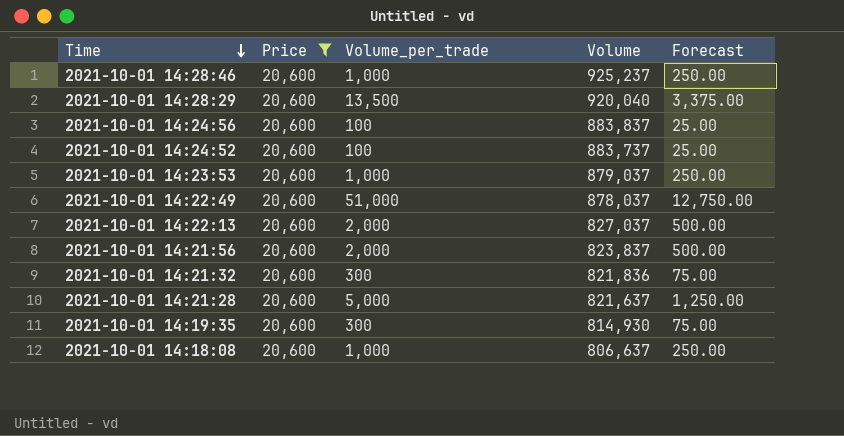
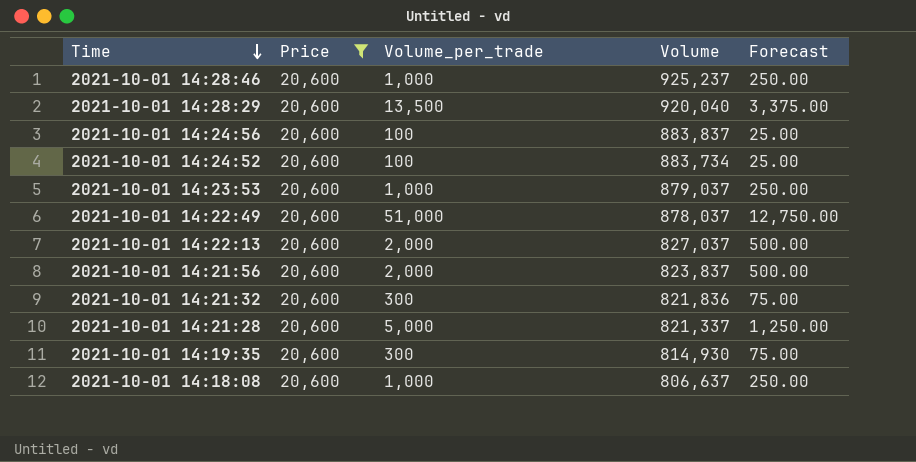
2021-10-01 14:24:52 | Volume: 883,737 -> 883,734
2021-10-01 14:21:28 | Volume: 821,637 -> 821,337

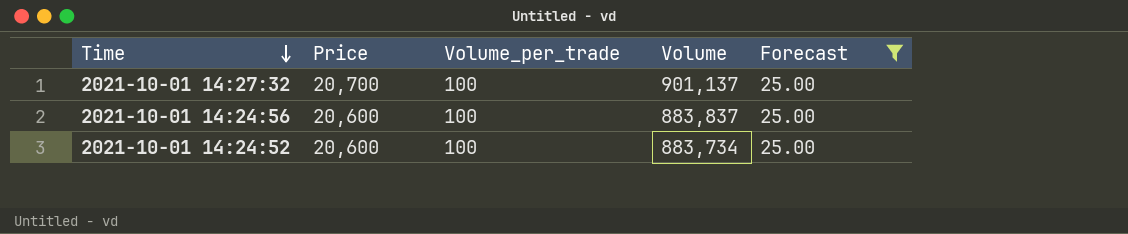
filter: Price = 20,600 -> Forecast = 25.00

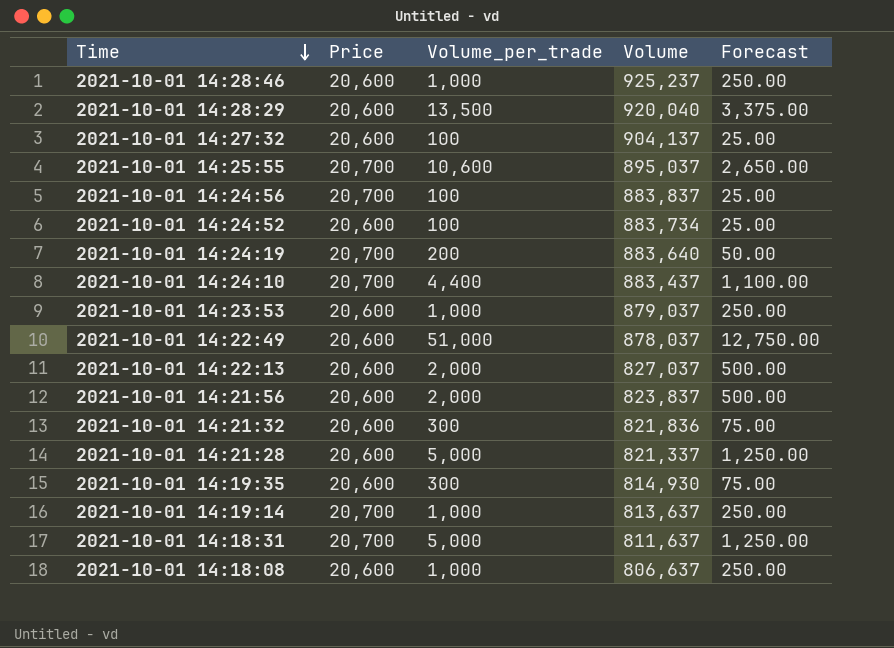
filter: Forecast = 25.00 -> none
2021-10-01 14:27:32 | Price: 20,700 -> 20,600
2021-10-01 14:27:32 | Volume: 901,137 -> 904,137
2021-10-01 14:24:56 | Price: 20,600 -> 20,700

